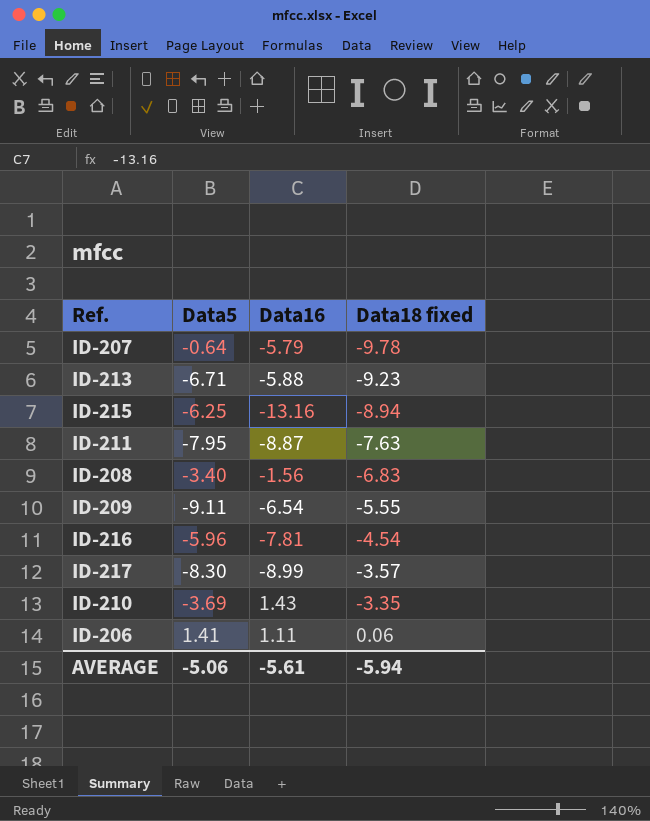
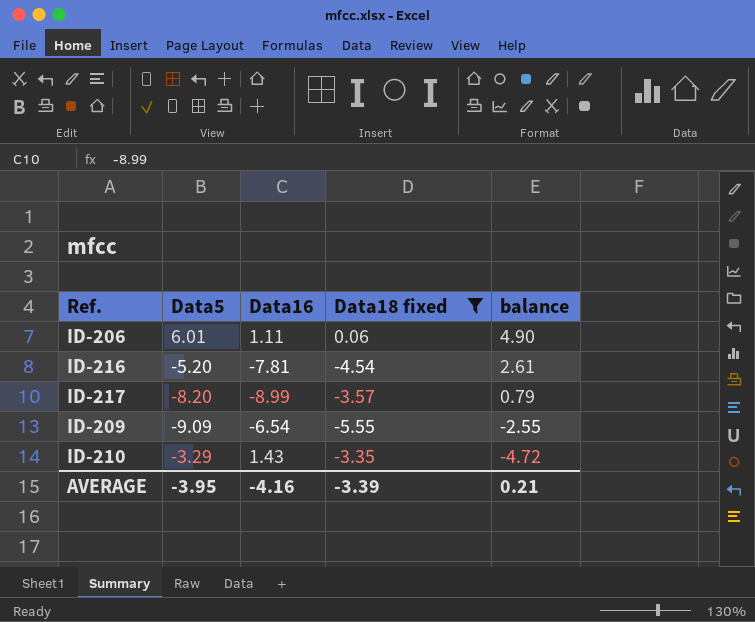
filter: none -> Data18 fixed >= -5.55
row order: Data18 fixed ascending -> balance descending
column balance | formula: none -> [Data5] - [Data16]
ID-206 | Data5: 1.41 -> 6.01
ID-216 | Data5: -5.96 -> -5.20
ID-217 | Data5: -8.30 -> -8.20
ID-209 | Data5: -9.11 -> -9.09
ID-210 | Data5: -3.69 -> -3.29
AVERAGE | Data5: -5.06 -> -3.95
AVERAGE | Data16: -5.61 -> -4.16
AVERAGE | Data18 fixed: -5.94 -> -3.39

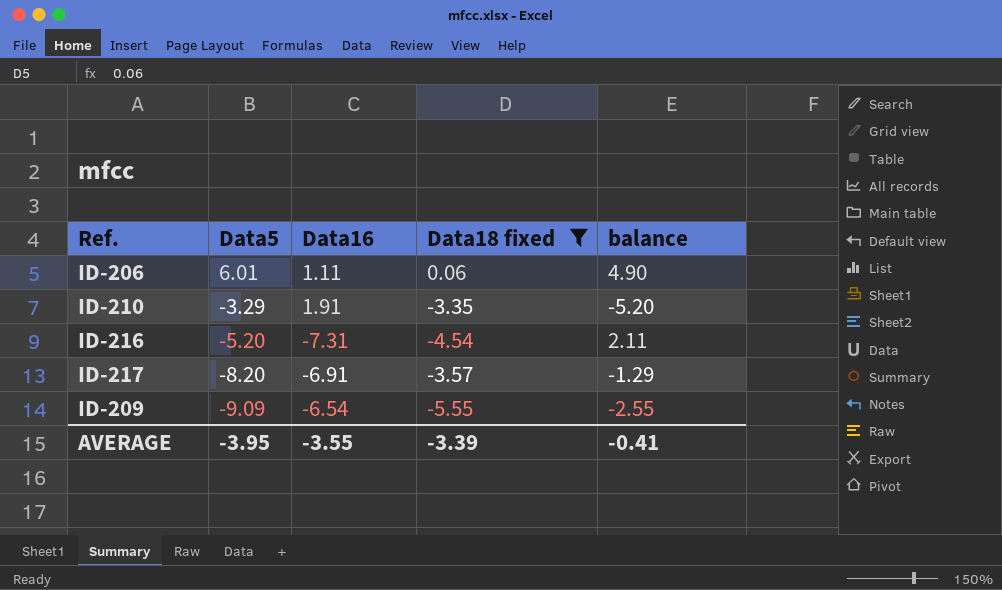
row order: balance descending -> Data5 descending
ID-210 | Data16: 1.43 -> 1.91
ID-210 | balance: -4.72 -> -5.20
ID-216 | Data16: -7.81 -> -7.31
ID-216 | balance: 2.61 -> 2.11
ID-217 | Data16: -8.99 -> -6.91
ID-217 | balance: 0.79 -> -1.29
AVERAGE | Data16: -4.16 -> -3.55
AVERAGE | balance: 0.21 -> -0.41

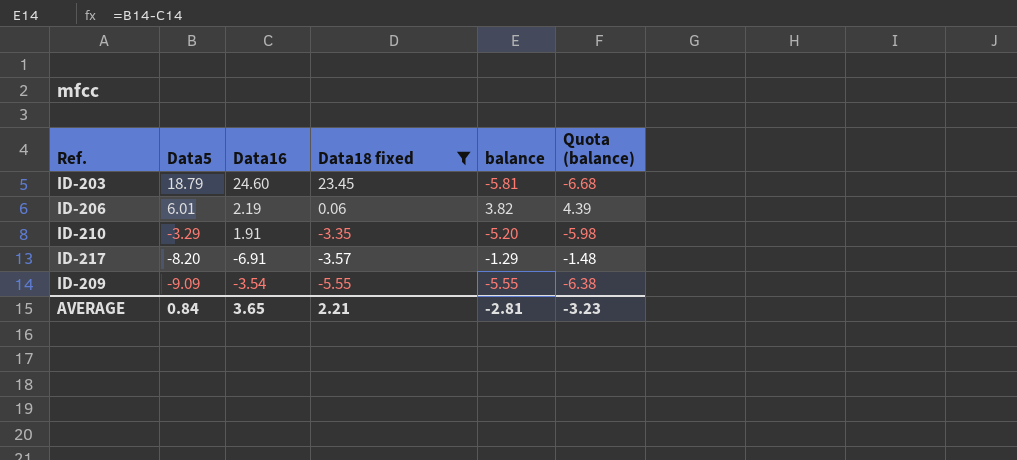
column Quota (balance) | formula: none -> [balance] * 1.15
row ID-216: -5.20 | -7.31 | -4.54 | 2.11 -> none
row ID-203: none -> 18.79 | 24.60 | 23.45 | -5.81 | -6.68
ID-206 | Data16: 1.11 -> 2.19
ID-206 | balance: 4.90 -> 3.82
ID-209 | Data16: -6.54 -> -3.54
ID-209 | balance: -2.55 -> -5.55
AVERAGE | Data5: -3.95 -> 0.84
AVERAGE | Data16: -3.55 -> 3.65
AVERAGE | Data18 fixed: -3.39 -> 2.21
AVERAGE | balance: -0.41 -> -2.81

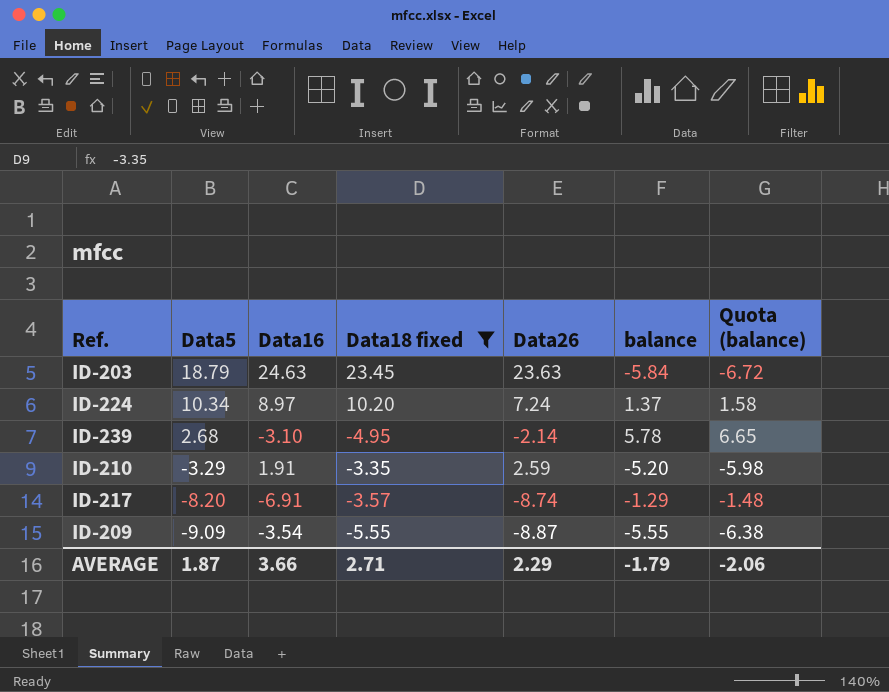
column Data26 | position: none -> 5
row ID-206: 6.01 | 2.19 | 0.06 | 3.82 | 4.39 -> none
ID-203 | Data16: 24.60 -> 24.63
ID-203 | balance: -5.81 -> -5.84
ID-203 | Quota (balance): -6.68 -> -6.72
row ID-224: none -> 10.34 | 8.97 | 10.20 | 7.24 | 1.37 | 1.58
row ID-239: none -> 2.68 | -3.10 | -4.95 | -2.14 | 5.78 | 6.65
AVERAGE | Data5: 0.84 -> 1.87
AVERAGE | Data16: 3.65 -> 3.66
AVERAGE | Data18 fixed: 2.21 -> 2.71
AVERAGE | balance: -2.81 -> -1.79
AVERAGE | Quota (balance): -3.23 -> -2.06

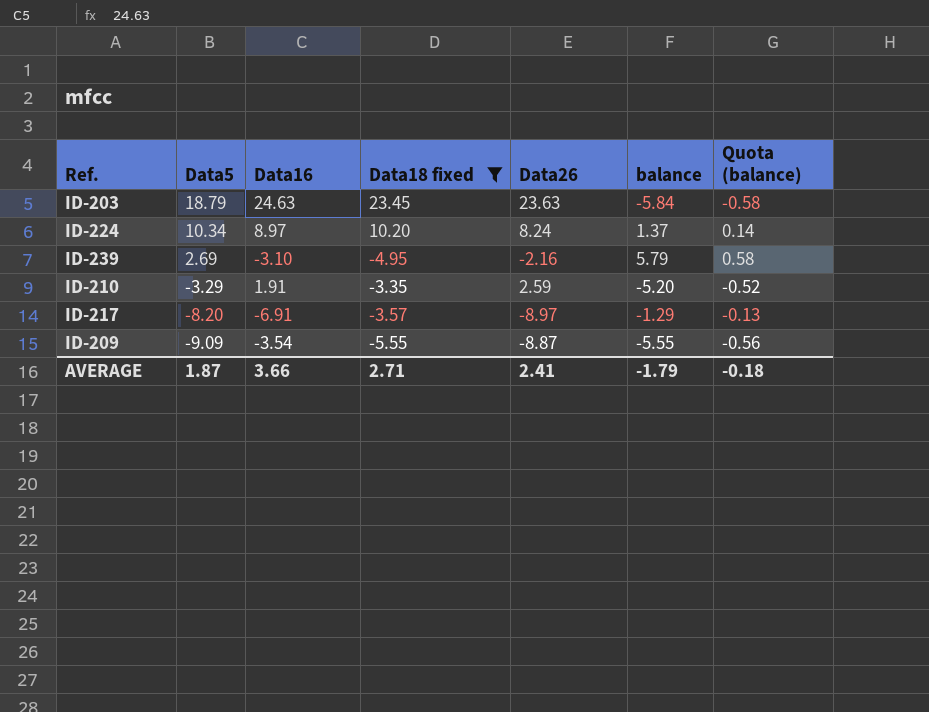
column Quota (balance) | formula: [balance] * 1.15 -> [balance] * 0.1
ID-224 | Data26: 7.24 -> 8.24
ID-239 | Data5: 2.68 -> 2.69
ID-239 | Data26: -2.14 -> -2.16
ID-239 | balance: 5.78 -> 5.79
ID-217 | Data26: -8.74 -> -8.97
AVERAGE | Data26: 2.29 -> 2.41
AVERAGE | Quota (balance): -2.06 -> -0.18

